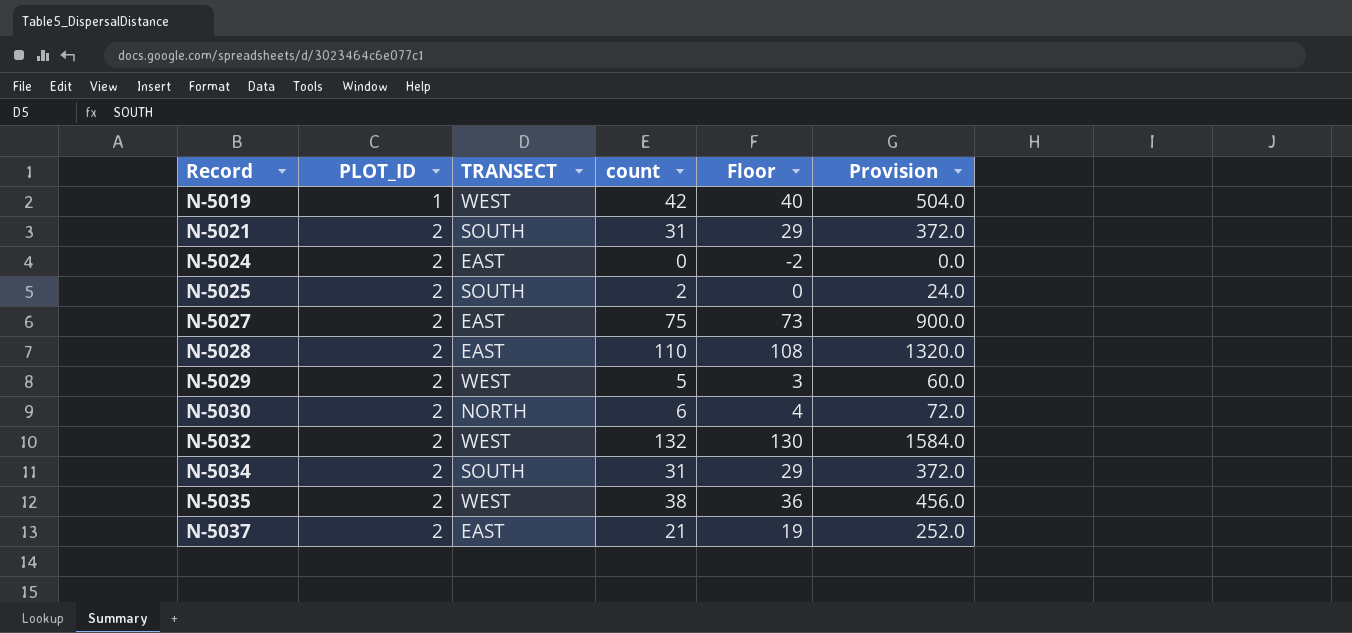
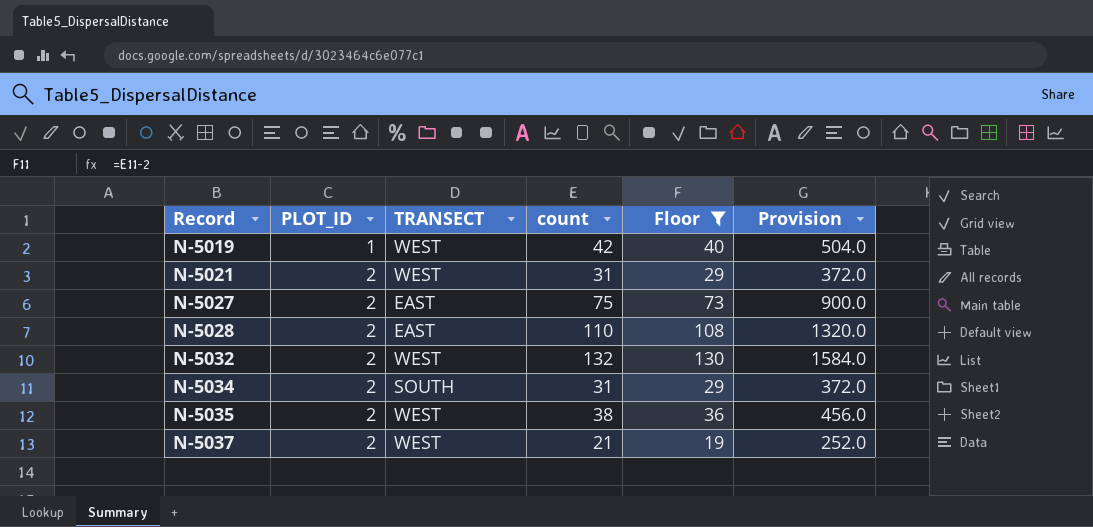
filter: none -> Floor >= 19
N-5021 | TRANSECT: SOUTH -> WEST
N-5037 | TRANSECT: EAST -> WEST

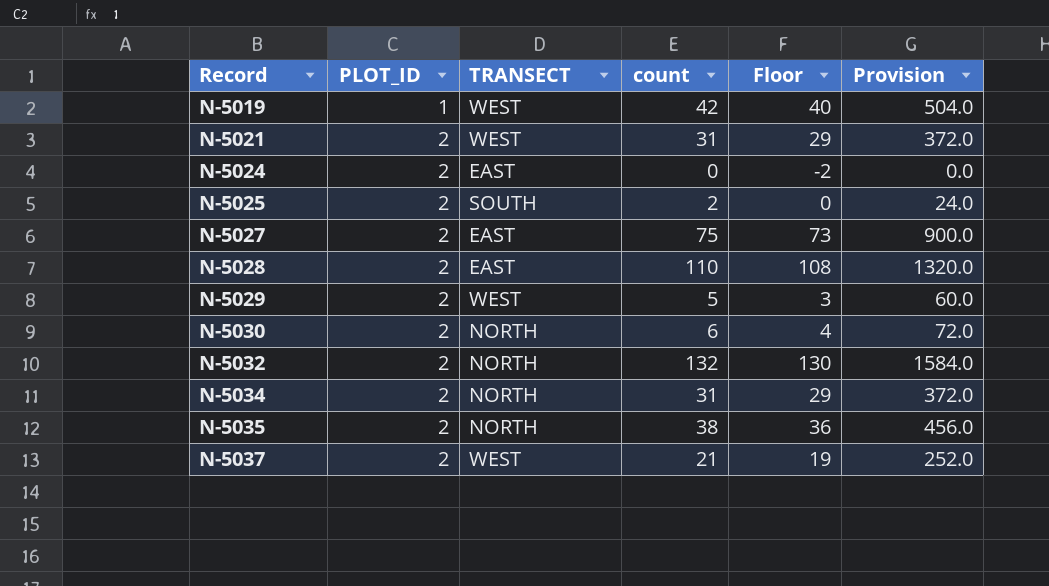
filter: Floor >= 19 -> none
N-5032 | TRANSECT: WEST -> NORTH
N-5034 | TRANSECT: SOUTH -> NORTH
N-5035 | TRANSECT: WEST -> NORTH

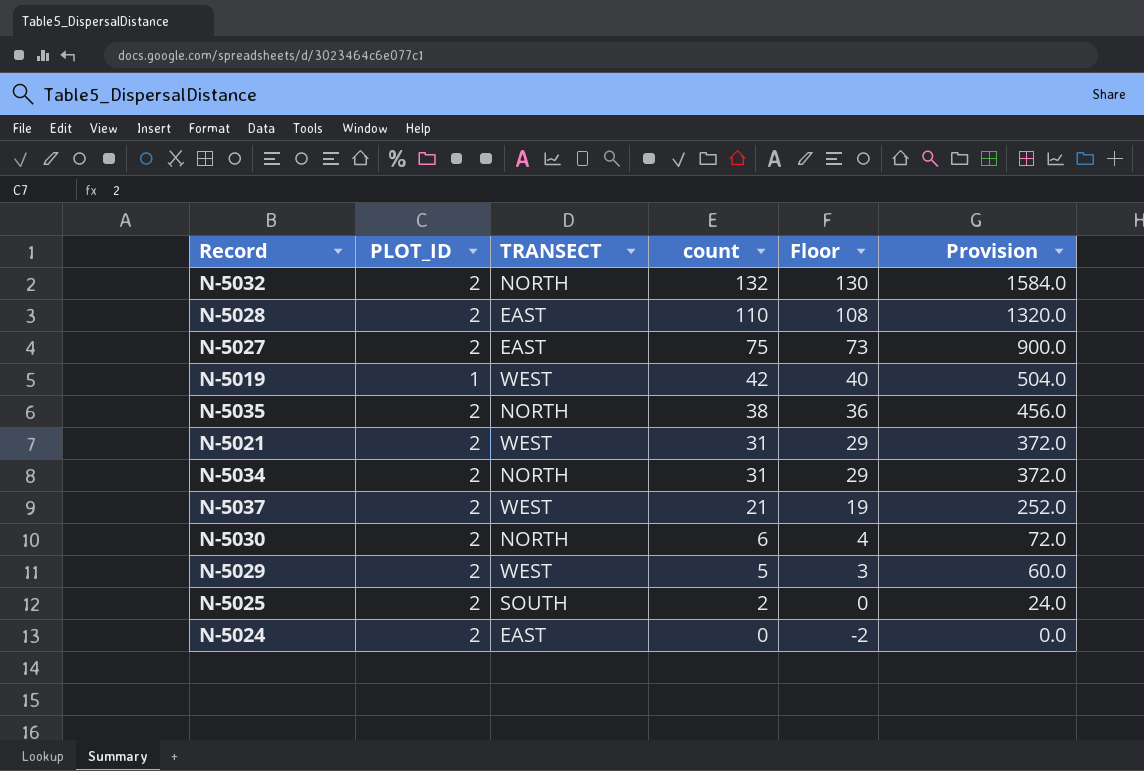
row order: Record ascending -> count descending

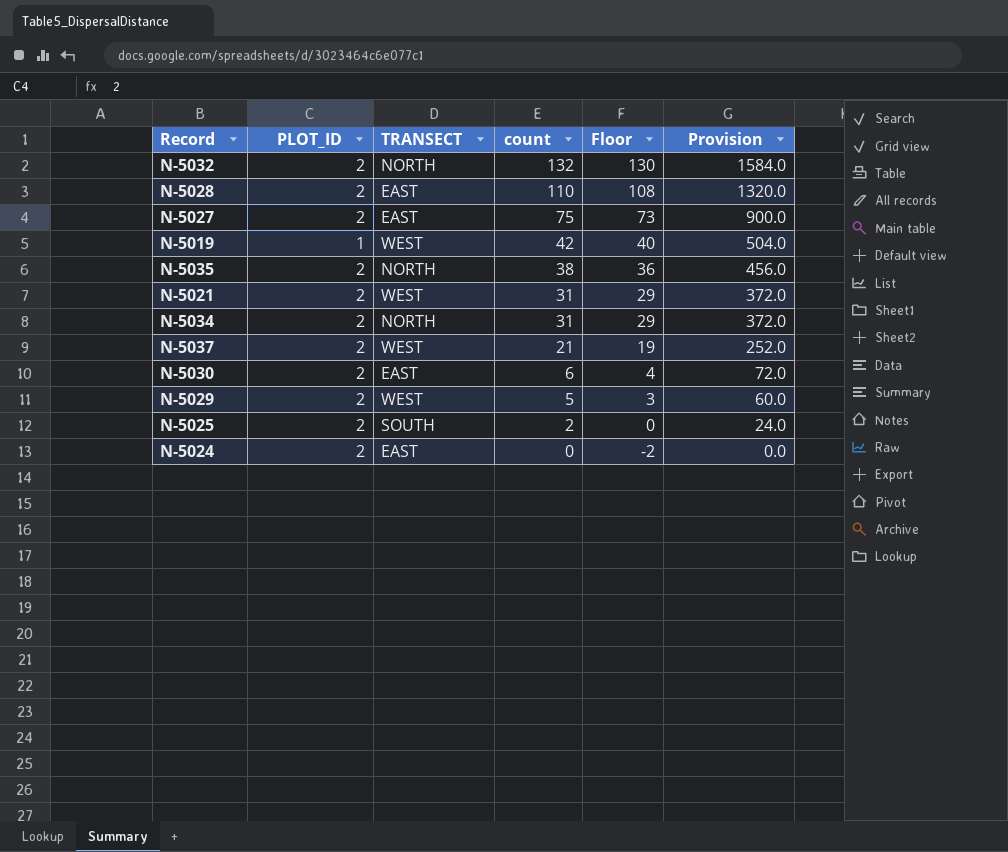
N-5030 | TRANSECT: NORTH -> EAST

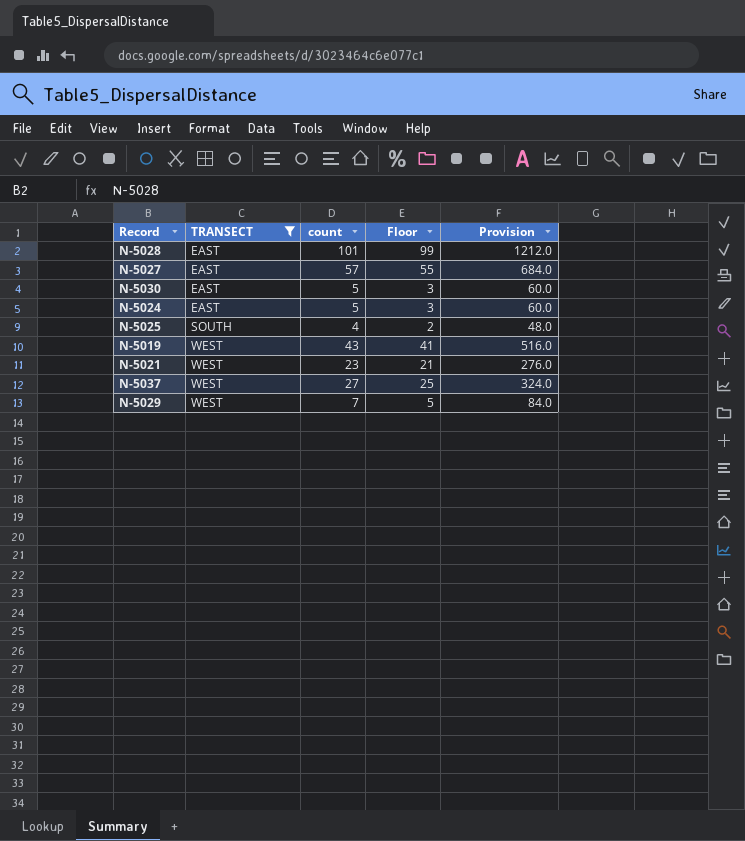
filter: none -> TRANSECT != NORTH
row order: count descending -> TRANSECT ascending
column PLOT_ID | position: 2 -> none
N-5028 | count: 110 -> 101
N-5028 | Floor: 108 -> 99
N-5028 | Provision: 1320.0 -> 1212.0
N-5027 | count: 75 -> 57
N-5027 | Floor: 73 -> 55
N-5027 | Provision: 900.0 -> 684.0
N-5030 | count: 6 -> 5
N-5030 | Floor: 4 -> 3
N-5030 | Provision: 72.0 -> 60.0
N-5024 | count: 0 -> 5
N-5024 | Floor: -2 -> 3
N-5024 | Provision: 0.0 -> 60.0
N-5025 | count: 2 -> 4
N-5025 | Floor: 0 -> 2
N-5025 | Provision: 24.0 -> 48.0
N-5019 | count: 42 -> 43
N-5019 | Floor: 40 -> 41
N-5019 | Provision: 504.0 -> 516.0
N-5021 | count: 31 -> 23
N-5021 | Floor: 29 -> 21
N-5021 | Provision: 372.0 -> 276.0
N-5037 | count: 21 -> 27
N-5037 | Floor: 19 -> 25
N-5037 | Provision: 252.0 -> 324.0
N-5029 | count: 5 -> 7
N-5029 | Floor: 3 -> 5
N-5029 | Provision: 60.0 -> 84.0

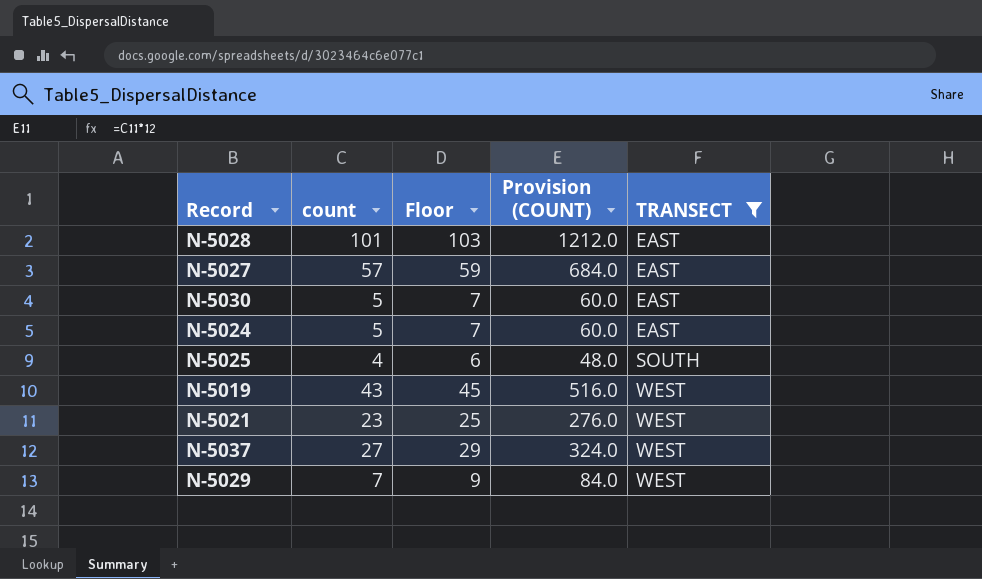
column Floor | formula: [count] - 2 -> [count] + 2
column name: Provision -> Provision (COUNT)
column TRANSECT | position: 2 -> 5

